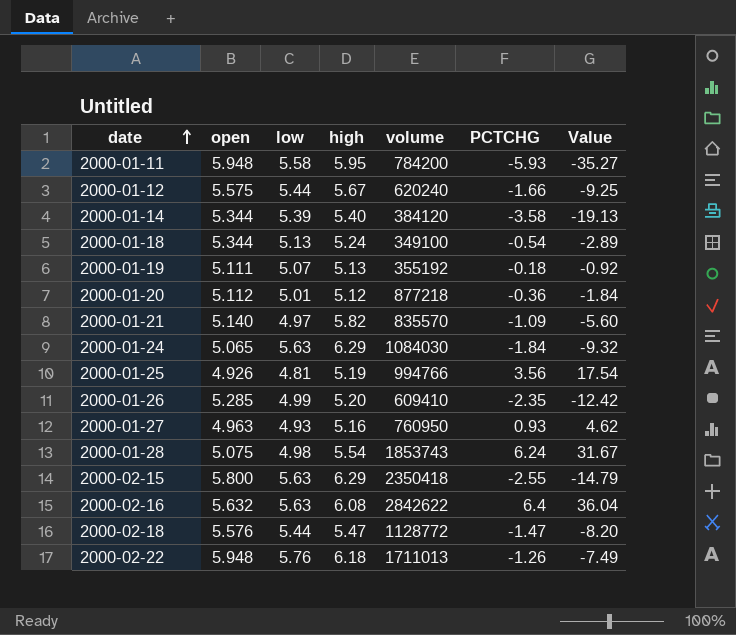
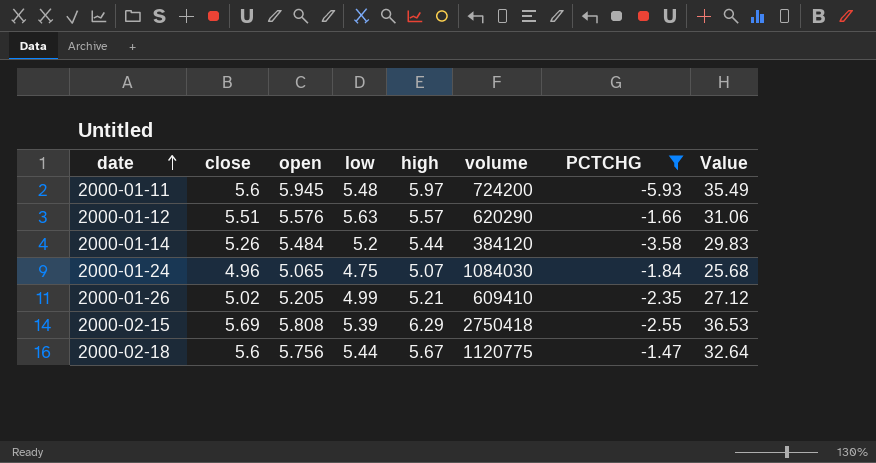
filter: none -> PCTCHG <= -1.47
column close | position: none -> 2
column Value | formula: [open] * [PCTCHG] -> [open] * [high]
2000-01-11 | open: 5.948 -> 5.945
2000-01-11 | low: 5.58 -> 5.48
2000-01-11 | high: 5.95 -> 5.97
2000-01-11 | volume: 784200 -> 724200
2000-01-12 | open: 5.575 -> 5.576
2000-01-12 | low: 5.44 -> 5.63
2000-01-12 | high: 5.67 -> 5.57
2000-01-12 | volume: 620240 -> 620290
2000-01-14 | open: 5.344 -> 5.484
2000-01-14 | low: 5.39 -> 5.2
2000-01-14 | high: 5.40 -> 5.44
2000-01-24 | low: 5.63 -> 4.75
2000-01-24 | high: 6.29 -> 5.07
2000-01-26 | open: 5.285 -> 5.205
2000-01-26 | high: 5.20 -> 5.21
2000-02-15 | open: 5.800 -> 5.808
2000-02-15 | low: 5.63 -> 5.39
2000-02-15 | volume: 2350418 -> 2750418
2000-02-18 | open: 5.576 -> 5.756
2000-02-18 | high: 5.47 -> 5.67
2000-02-18 | volume: 1128772 -> 1120775

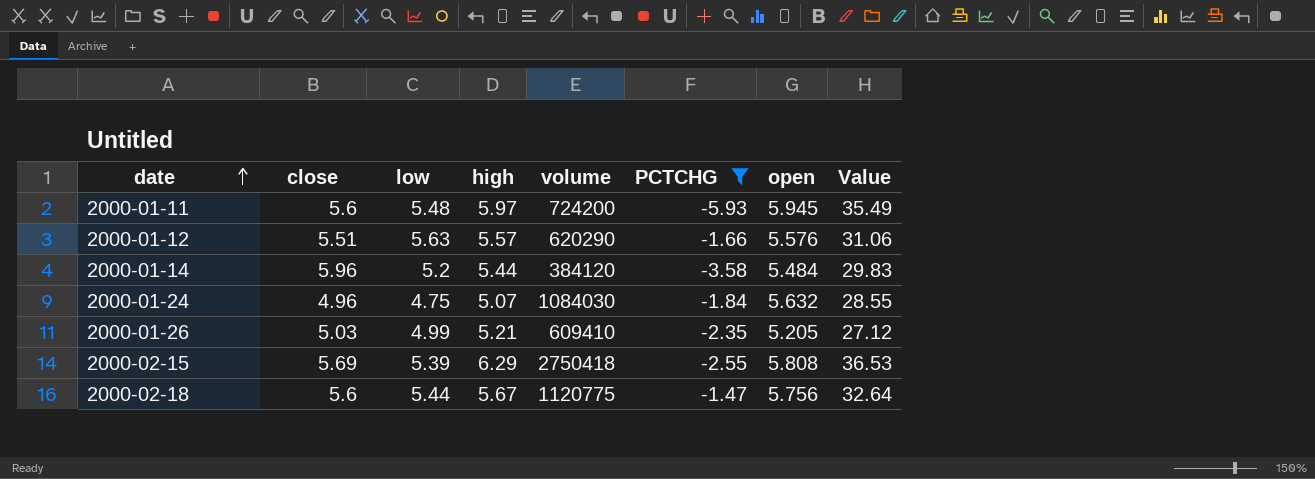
column open | position: 3 -> 7
2000-01-14 | close: 5.26 -> 5.96
2000-01-24 | open: 5.065 -> 5.632
2000-01-24 | Value: 25.68 -> 28.55
2000-01-26 | close: 5.02 -> 5.03

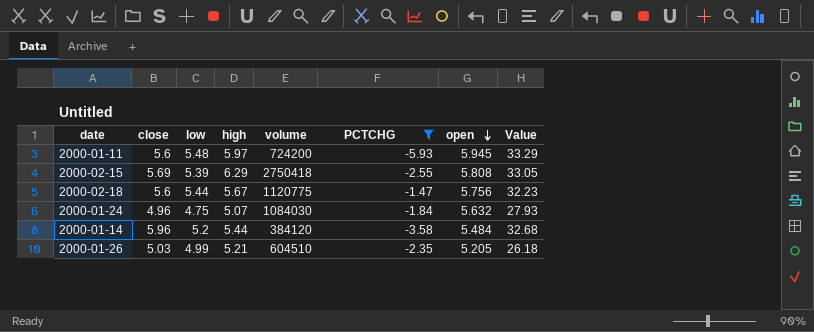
row order: date ascending -> open descending
column Value | formula: [high] * [open] -> [close] * [open]
row 2000-01-12: 5.51 | 5.63 | 5.57 | 620290 | -1.66 | 5.576 | 31.06 -> none
2000-01-26 | volume: 609410 -> 604510

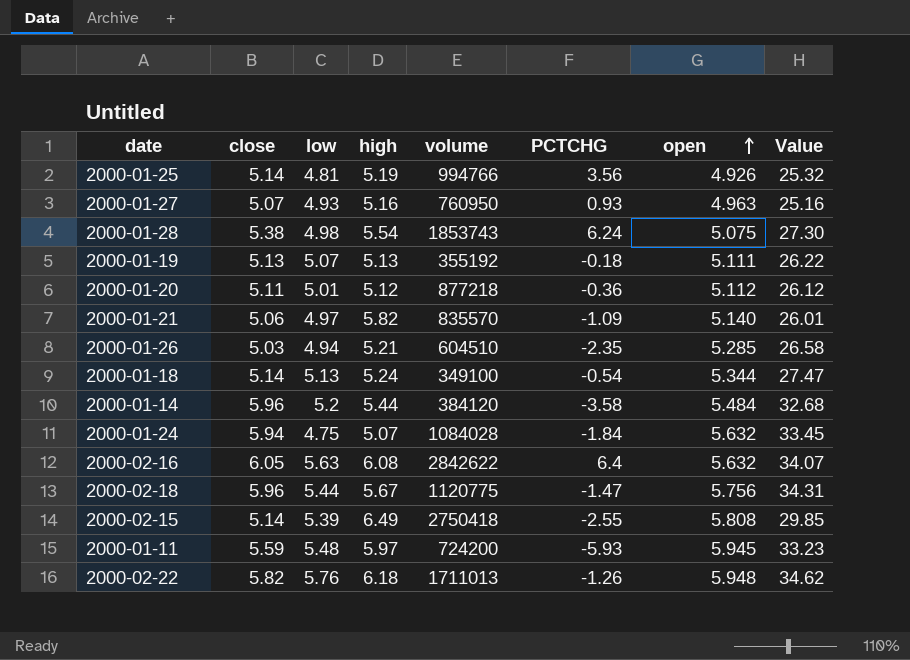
filter: PCTCHG <= -1.47 -> none
row order: open descending -> open ascending
2000-01-26 | low: 4.99 -> 4.94
2000-01-26 | open: 5.205 -> 5.285
2000-01-26 | Value: 26.18 -> 26.58
2000-01-24 | close: 4.96 -> 5.94
2000-01-24 | volume: 1084030 -> 1084028
2000-01-24 | Value: 27.93 -> 33.45
2000-02-18 | close: 5.6 -> 5.96
2000-02-18 | Value: 32.23 -> 34.31
2000-02-15 | close: 5.69 -> 5.14
2000-02-15 | high: 6.29 -> 6.49
2000-02-15 | Value: 33.05 -> 29.85
2000-01-11 | close: 5.6 -> 5.59
2000-01-11 | Value: 33.29 -> 33.23

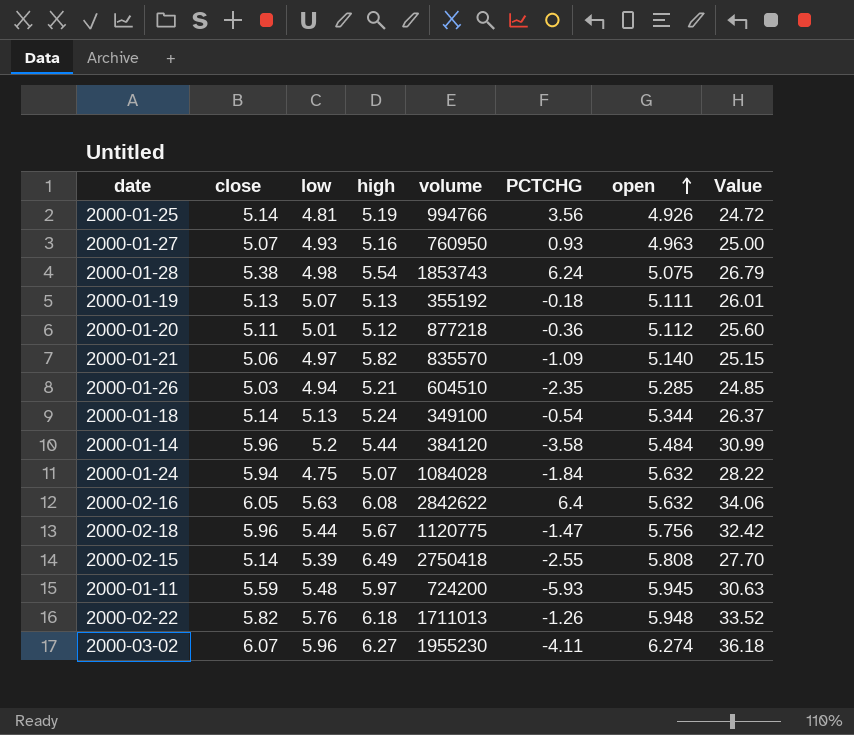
column Value | formula: [close] * [open] -> [close] * [low]
row 2000-03-02: none -> 6.07 | 5.96 | 6.27 | 1955230 | -4.11 | 6.274 | 36.18

